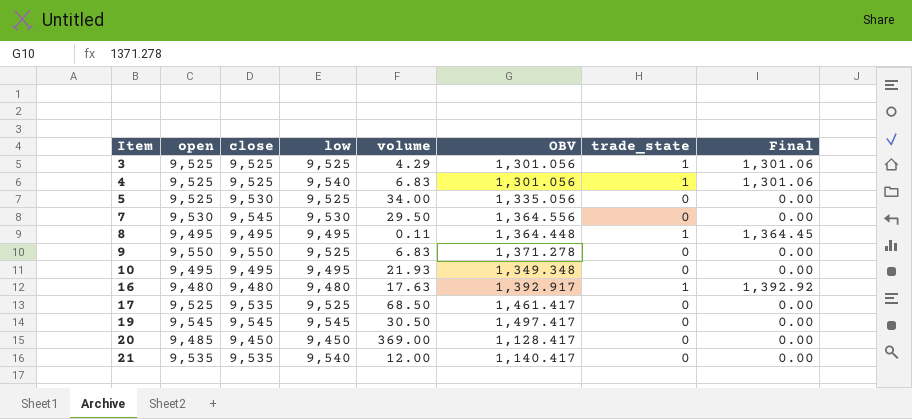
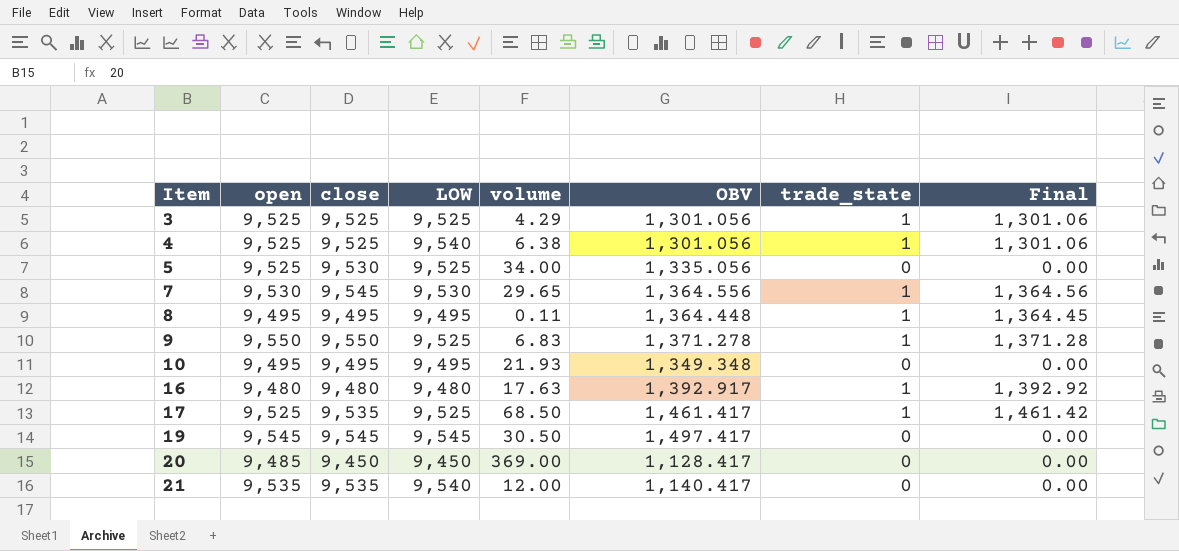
column name: low -> LOW
4 | volume: 6.83 -> 6.38
7 | volume: 29.50 -> 29.65
7 | trade_state: 0 -> 1
7 | Final: 0.00 -> 1,364.56
9 | trade_state: 0 -> 1
9 | Final: 0.00 -> 1,371.28
17 | trade_state: 0 -> 1
17 | Final: 0.00 -> 1,461.42

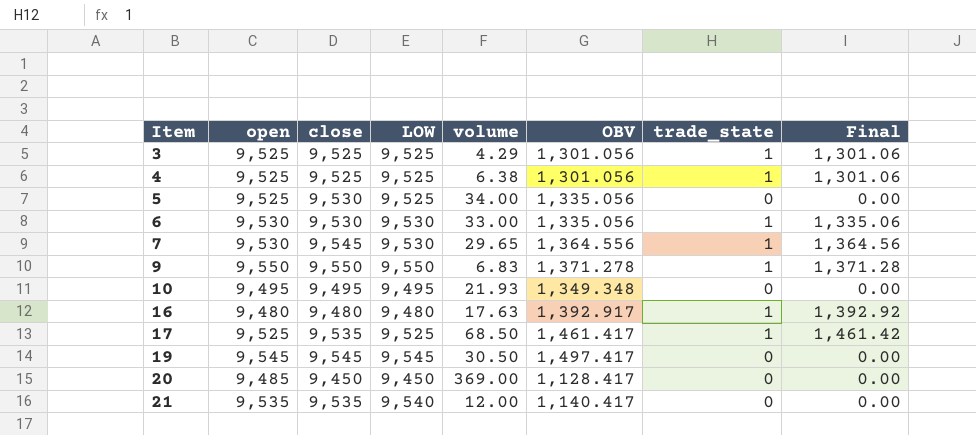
row 8: 9,495 | 9,495 | 9,495 | 0.11 | 1,364.448 | 1 | 1,364.45 -> none
4 | LOW: 9,540 -> 9,525
row 6: none -> 9,530 | 9,530 | 9,530 | 33.00 | 1,335.056 | 1 | 1,335.06
9 | LOW: 9,525 -> 9,550

